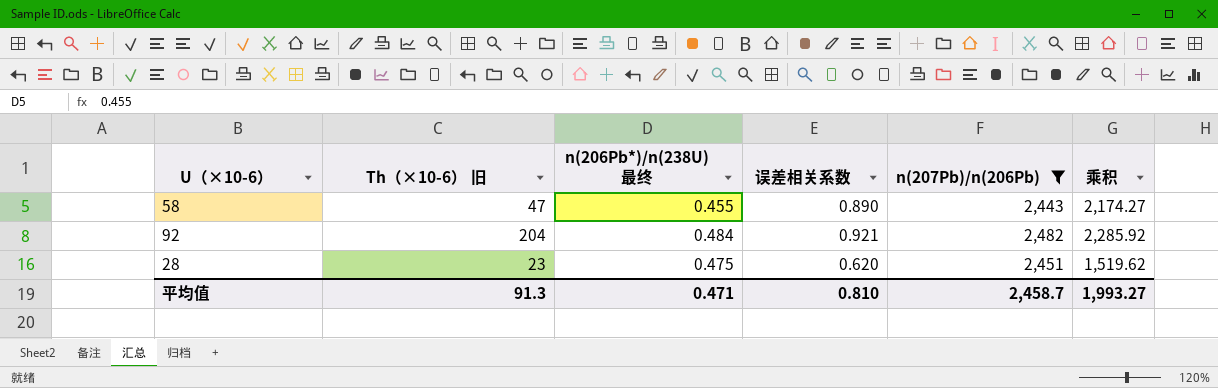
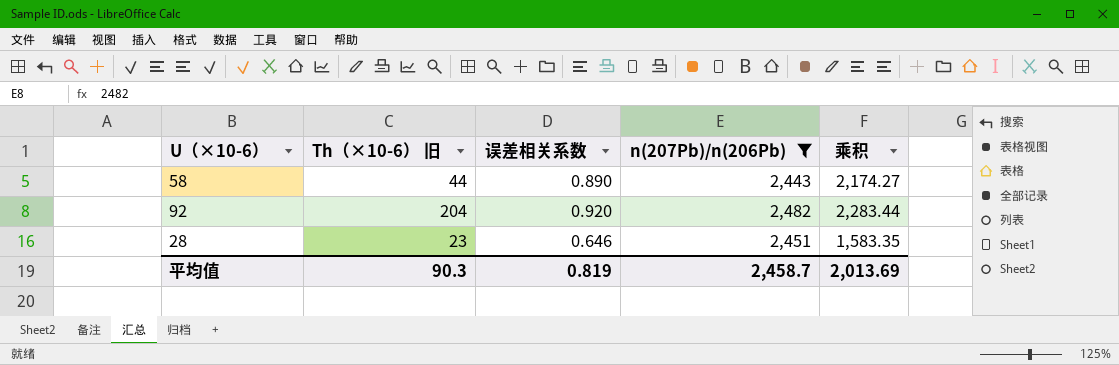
column n(206Pb*)/n(238U) 最终 | position: 3 -> none
58 | Th（×10-6） 旧: 47 -> 44
92 | 误差相关系数: 0.921 -> 0.920
92 | 乘积: 2,285.92 -> 2,283.44
28 | 误差相关系数: 0.620 -> 0.646
28 | 乘积: 1,519.62 -> 1,583.35
平均值 | Th（×10-6） 旧: 91.3 -> 90.3
平均值 | 误差相关系数: 0.810 -> 0.819
平均值 | 乘积: 1,993.27 -> 2,013.69

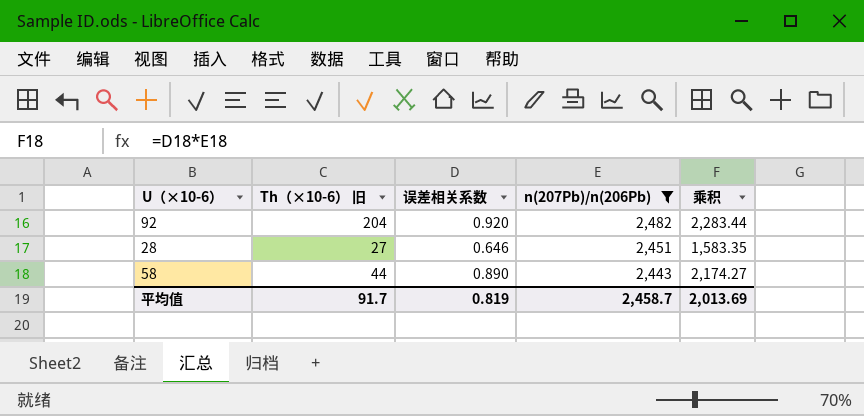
row order: none -> n(207Pb)/n(206Pb) descending
28 | Th（×10-6） 旧: 23 -> 27
平均值 | Th（×10-6） 旧: 90.3 -> 91.7

